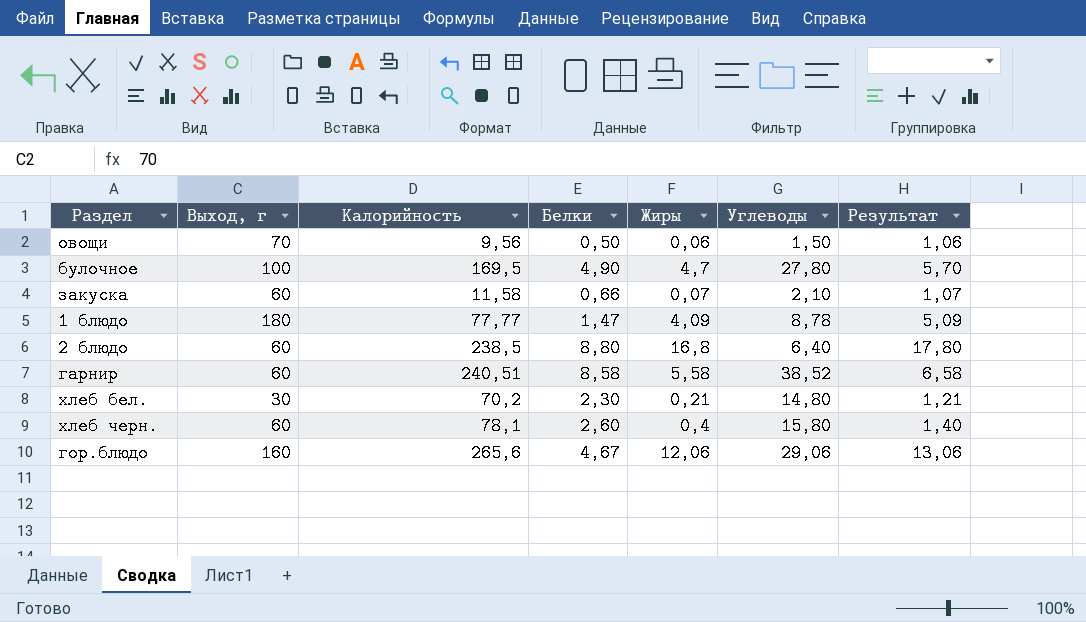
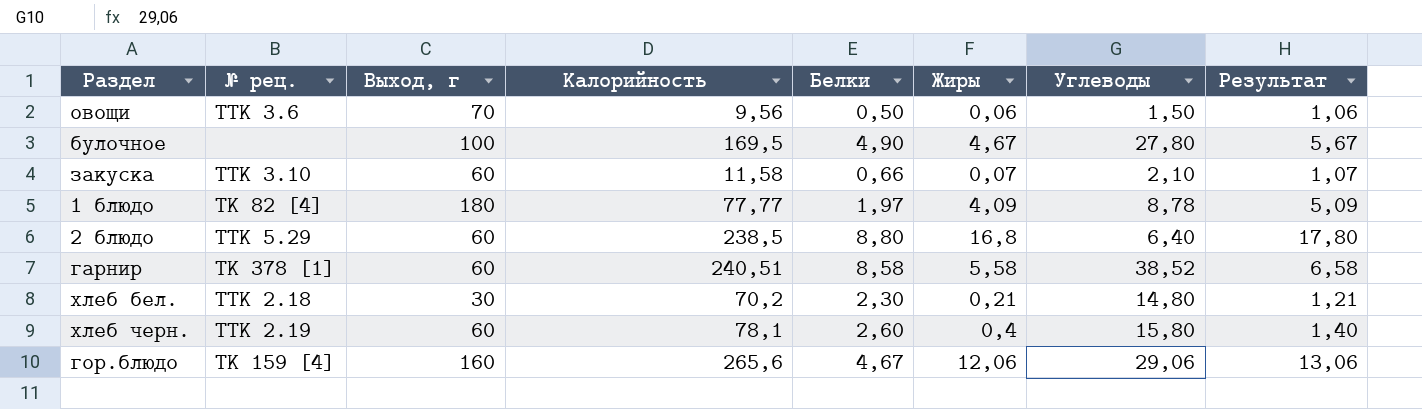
column № рец. | position: none -> 2
булочное | Жиры: 4,7 -> 4,67
булочное | Результат: 5,70 -> 5,67
1 блюдо | Белки: 1,47 -> 1,97

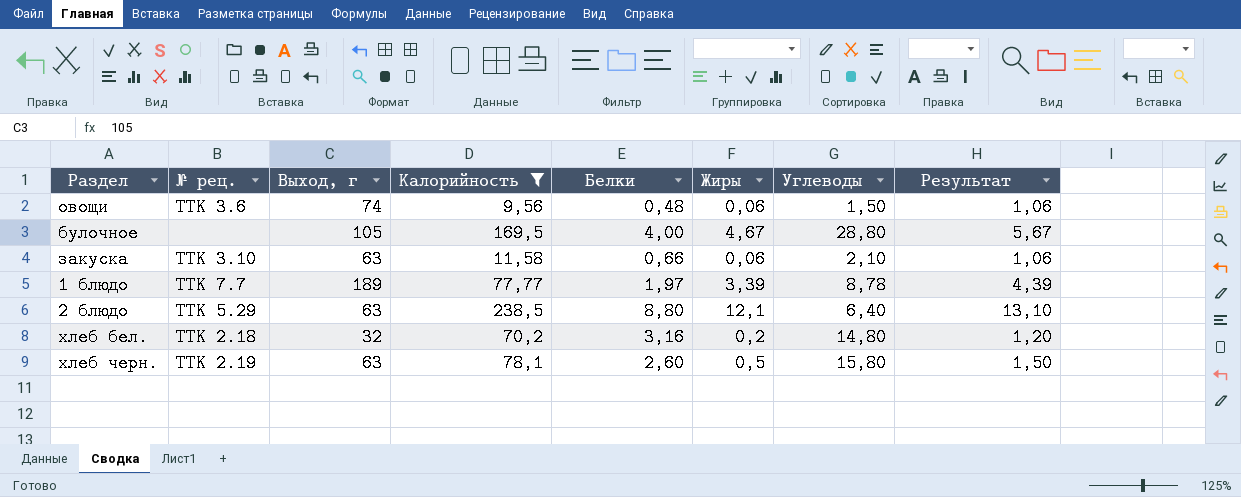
filter: none -> Калорийность <= 238,5
овощи | Выход, г: 70 -> 74
овощи | Белки: 0,50 -> 0,48
булочное | Выход, г: 100 -> 105
булочное | Белки: 4,90 -> 4,00
булочное | Углеводы: 27,80 -> 28,80
закуска | Выход, г: 60 -> 63
закуска | Жиры: 0,07 -> 0,06
закуска | Результат: 1,07 -> 1,06
1 блюдо | № рец.: ТК 82 [4] -> ТТК 7.7
1 блюдо | Выход, г: 180 -> 189
1 блюдо | Жиры: 4,09 -> 3,39
1 блюдо | Результат: 5,09 -> 4,39
2 блюдо | Выход, г: 60 -> 63
2 блюдо | Жиры: 16,8 -> 12,1
2 блюдо | Результат: 17,80 -> 13,10
хлеб бел. | Выход, г: 30 -> 32
хлеб бел. | Белки: 2,30 -> 3,16
хлеб бел. | Жиры: 0,21 -> 0,2
хлеб бел. | Результат: 1,21 -> 1,20
хлеб черн. | Выход, г: 60 -> 63
хлеб черн. | Жиры: 0,4 -> 0,5
хлеб черн. | Результат: 1,40 -> 1,50

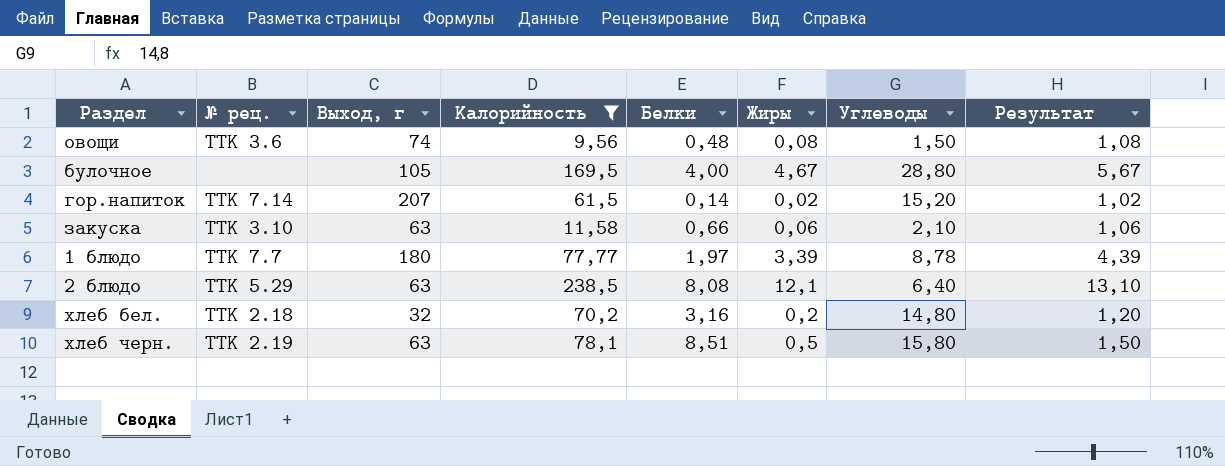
овощи | Жиры: 0,06 -> 0,08
овощи | Результат: 1,06 -> 1,08
row гор.напиток: none -> ТТК 7.14 | 207 | 61,5 | 0,14 | 0,02 | 15,20 | 1,02
1 блюдо | Выход, г: 189 -> 180
2 блюдо | Белки: 8,80 -> 8,08
хлеб черн. | Белки: 2,60 -> 8,51

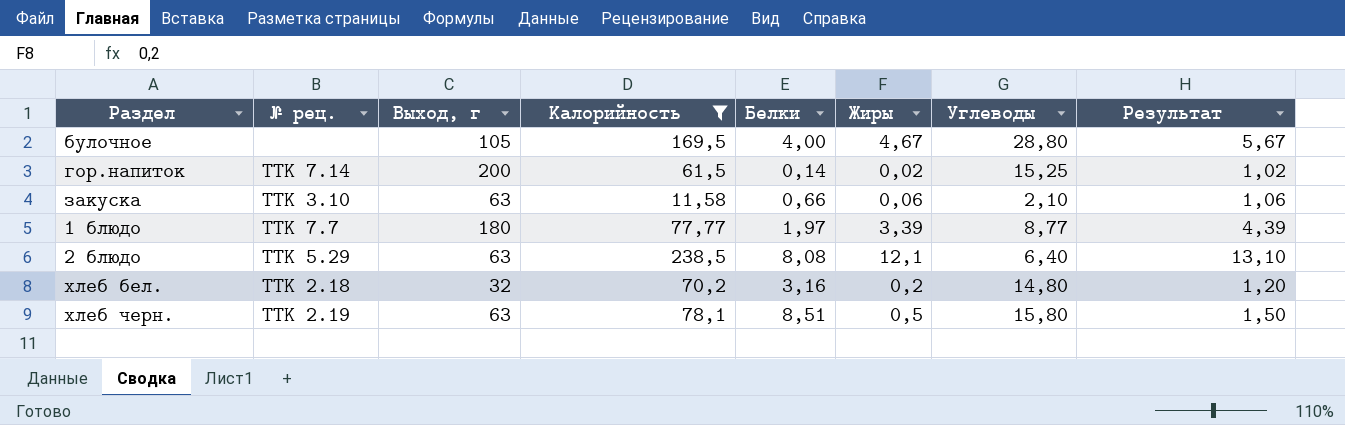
row овощи: ТТК 3.6 | 74 | 9,56 | 0,48 | 0,08 | 1,50 | 1,08 -> none
гор.напиток | Выход, г: 207 -> 200
гор.напиток | Углеводы: 15,20 -> 15,25
1 блюдо | Углеводы: 8,78 -> 8,77

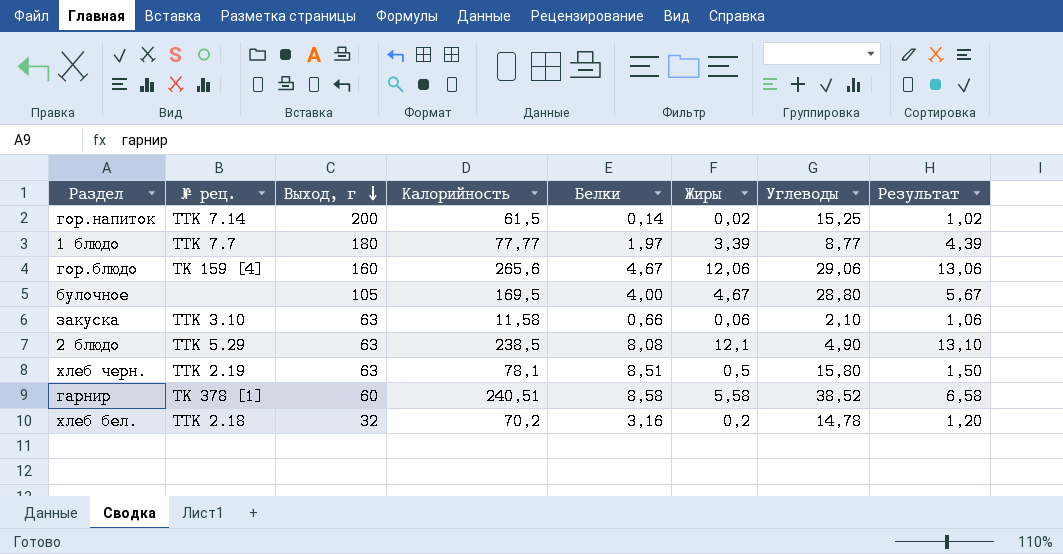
filter: Калорийность <= 238,5 -> none
row order: none -> Выход, г descending
2 блюдо | Углеводы: 6,40 -> 4,90
хлеб бел. | Углеводы: 14,80 -> 14,78

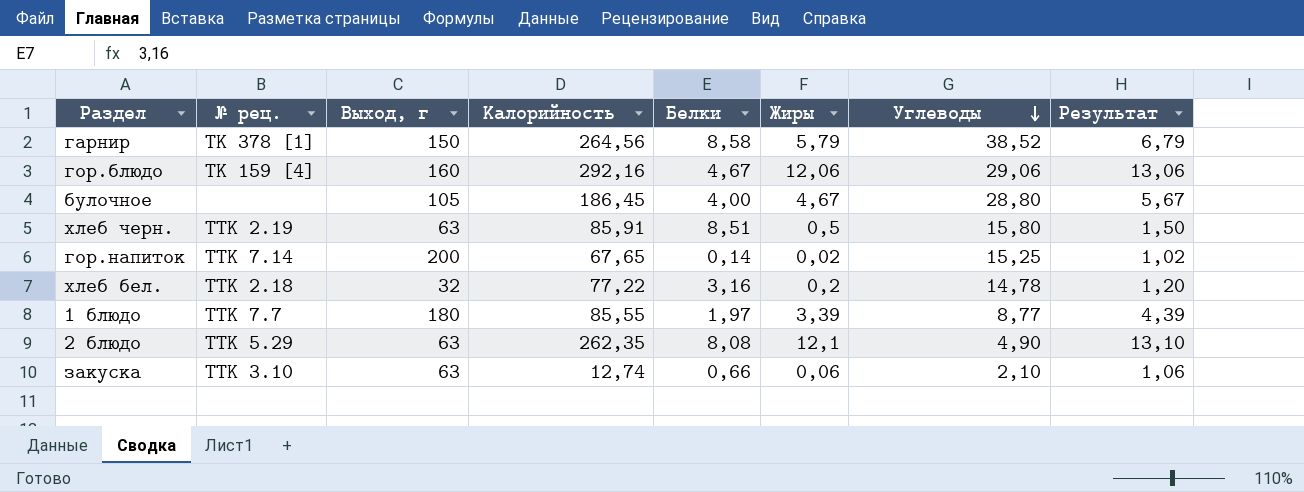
row order: Выход, г descending -> Углеводы descending
гарнир | Выход, г: 60 -> 150
гарнир | Калорийность: 240,51 -> 264,56
гарнир | Жиры: 5,58 -> 5,79
гарнир | Результат: 6,58 -> 6,79
гор.блюдо | Калорийность: 265,6 -> 292,16
булочное | Калорийность: 169,5 -> 186,45
хлеб черн. | Калорийность: 78,1 -> 85,91
гор.напиток | Калорийность: 61,5 -> 67,65
хлеб бел. | Калорийность: 70,2 -> 77,22
1 блюдо | Калорийность: 77,77 -> 85,55
2 блюдо | Калорийность: 238,5 -> 262,35
закуска | Калорийность: 11,58 -> 12,74

